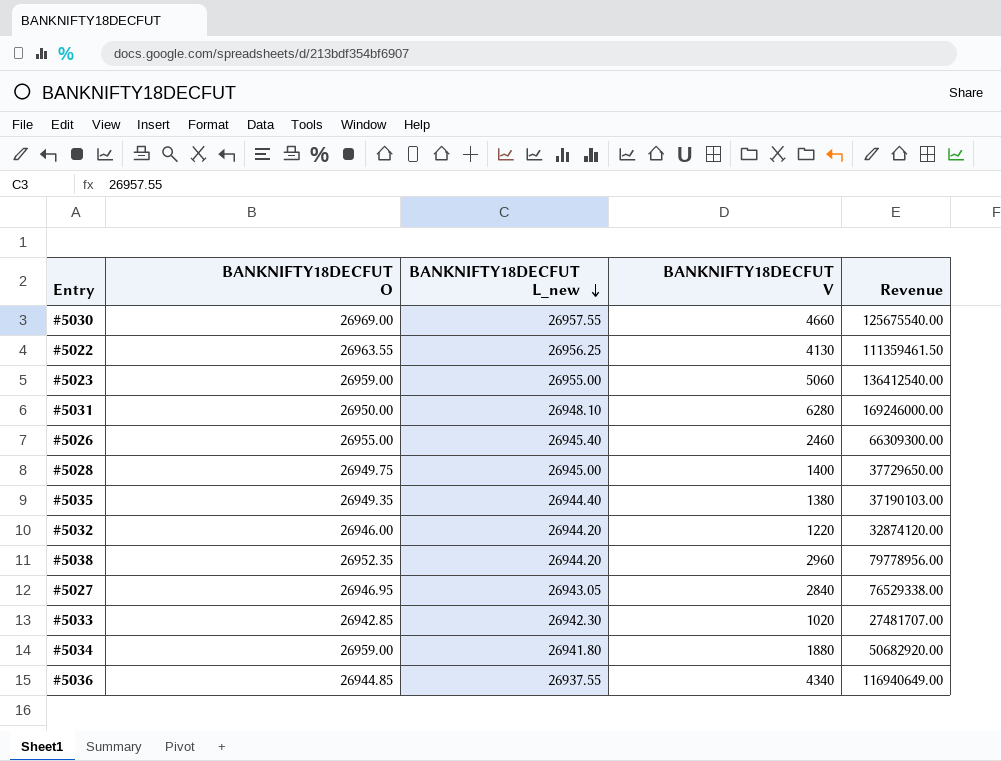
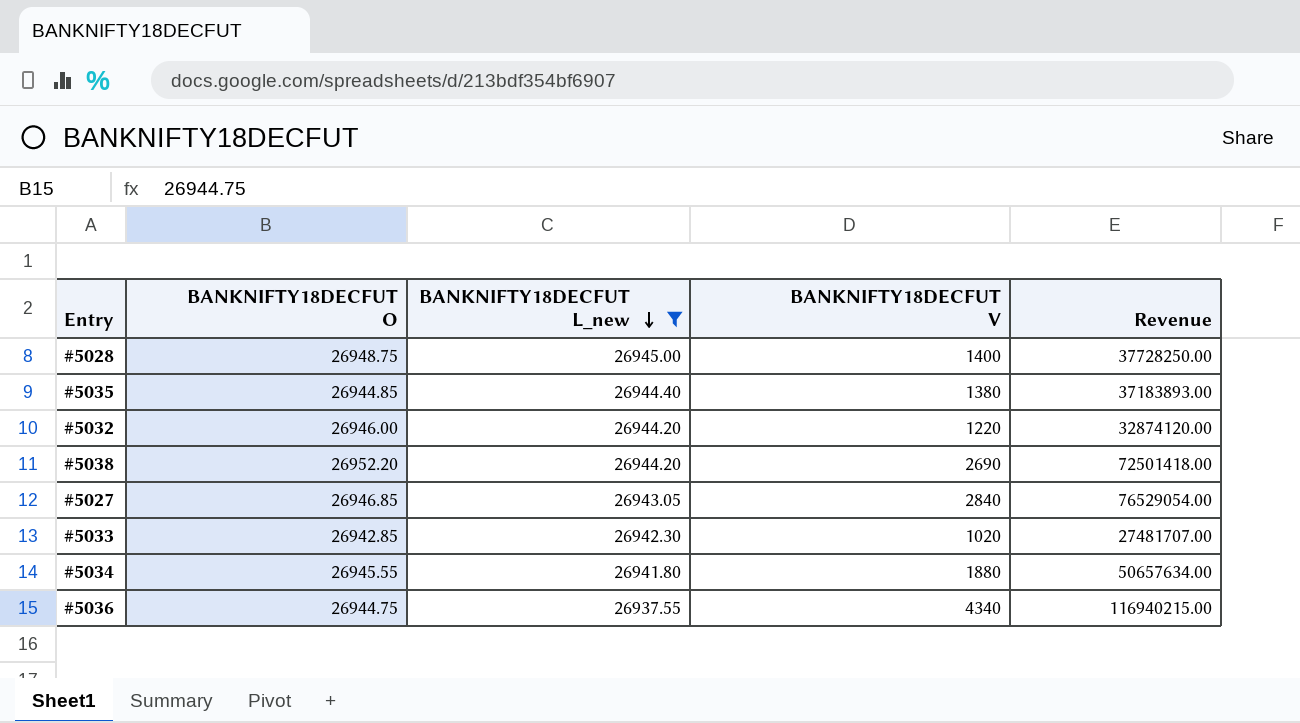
filter: none -> BANKNIFTY18DECFUT L_new <= 26945.00
#5028 | BANKNIFTY18DECFUT O: 26949.75 -> 26948.75
#5028 | Revenue: 37729650.00 -> 37728250.00
#5035 | BANKNIFTY18DECFUT O: 26949.35 -> 26944.85
#5035 | Revenue: 37190103.00 -> 37183893.00
#5038 | BANKNIFTY18DECFUT O: 26952.35 -> 26952.20
#5038 | BANKNIFTY18DECFUT V: 2960 -> 2690
#5038 | Revenue: 79778956.00 -> 72501418.00
#5027 | BANKNIFTY18DECFUT O: 26946.95 -> 26946.85
#5027 | Revenue: 76529338.00 -> 76529054.00
#5034 | BANKNIFTY18DECFUT O: 26959.00 -> 26945.55
#5034 | Revenue: 50682920.00 -> 50657634.00
#5036 | BANKNIFTY18DECFUT O: 26944.85 -> 26944.75
#5036 | Revenue: 116940649.00 -> 116940215.00

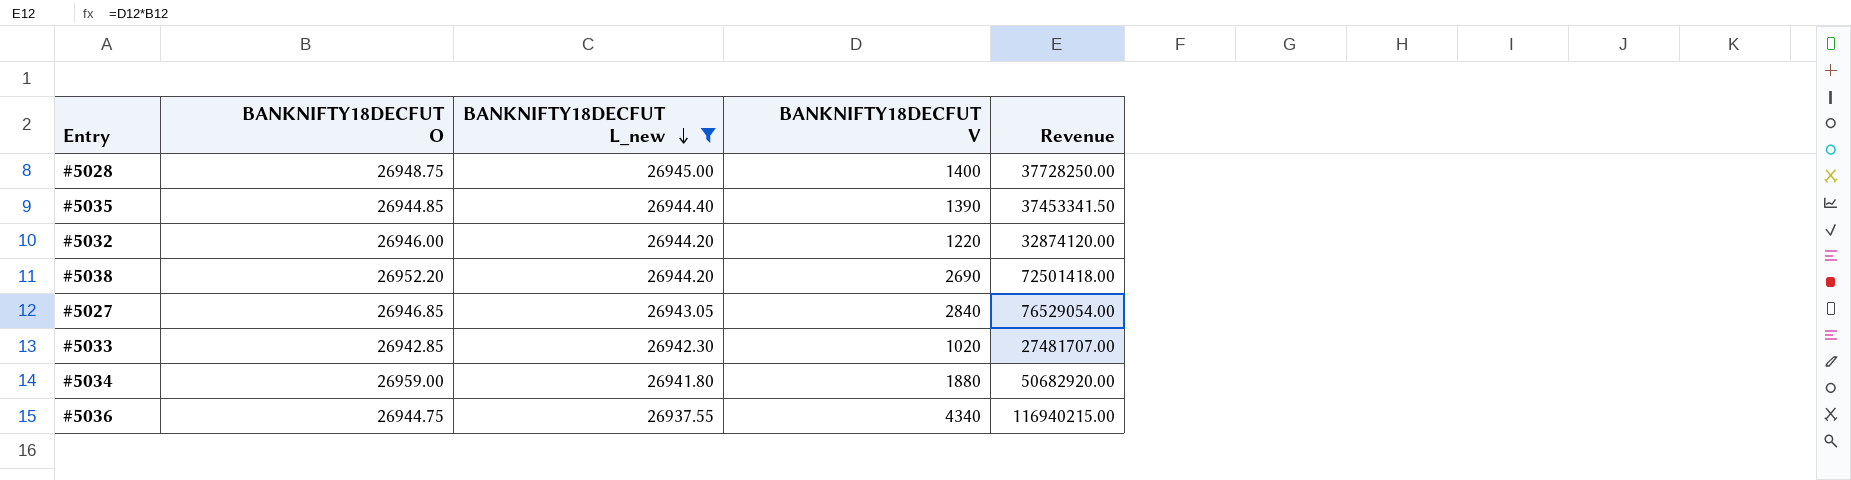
#5035 | BANKNIFTY18DECFUT V: 1380 -> 1390
#5035 | Revenue: 37183893.00 -> 37453341.50
#5034 | BANKNIFTY18DECFUT O: 26945.55 -> 26959.00
#5034 | Revenue: 50657634.00 -> 50682920.00

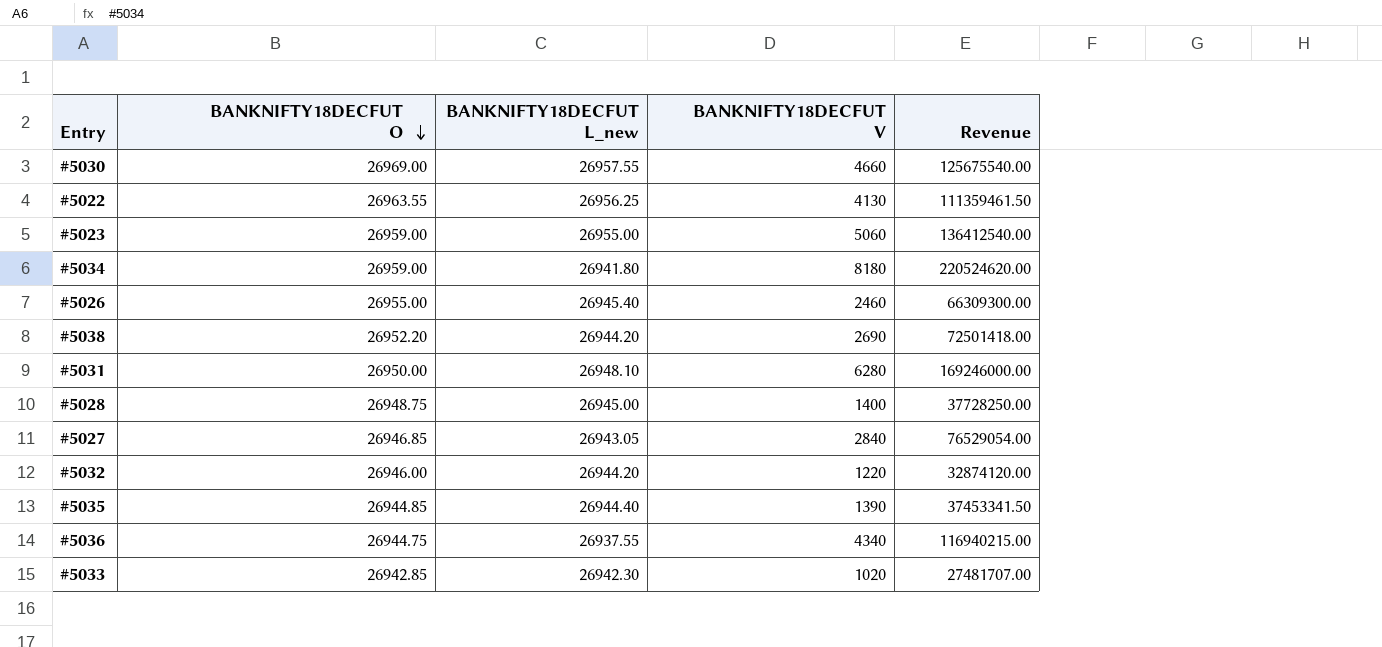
filter: BANKNIFTY18DECFUT L_new <= 26945.00 -> none
row order: BANKNIFTY18DECFUT L_new descending -> BANKNIFTY18DECFUT O descending
#5034 | BANKNIFTY18DECFUT V: 1880 -> 8180
#5034 | Revenue: 50682920.00 -> 220524620.00

